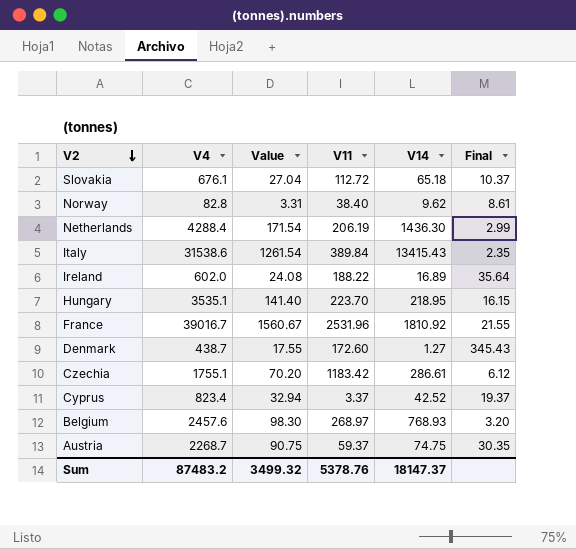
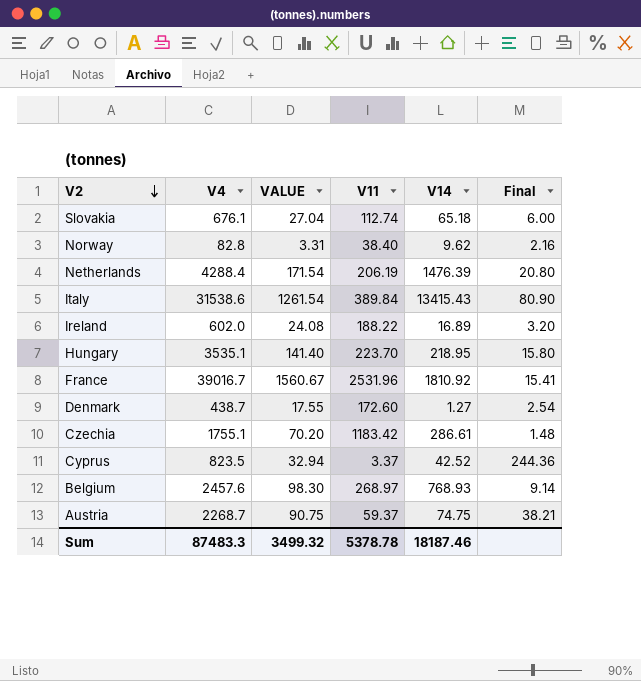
column name: Value -> VALUE
column Final | formula: [V4] / [V14] -> [V4] / [V11]
Slovakia | V11: 112.72 -> 112.74
Netherlands | V14: 1436.30 -> 1476.39
Cyprus | V4: 823.4 -> 823.5
Sum | V4: 87483.2 -> 87483.3
Sum | V11: 5378.76 -> 5378.78
Sum | V14: 18147.37 -> 18187.46

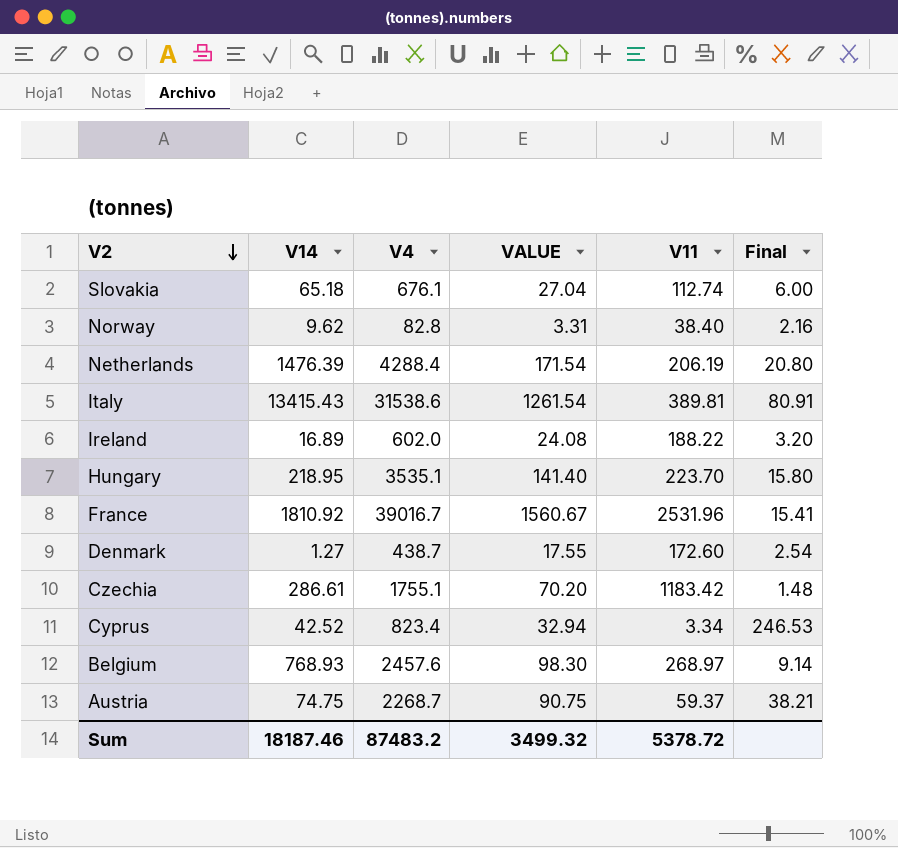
column V14 | position: 5 -> 2
Italy | V11: 389.84 -> 389.81
Italy | Final: 80.90 -> 80.91
Cyprus | V4: 823.5 -> 823.4
Cyprus | V11: 3.37 -> 3.34
Cyprus | Final: 244.36 -> 246.53
Sum | V4: 87483.3 -> 87483.2
Sum | V11: 5378.78 -> 5378.72

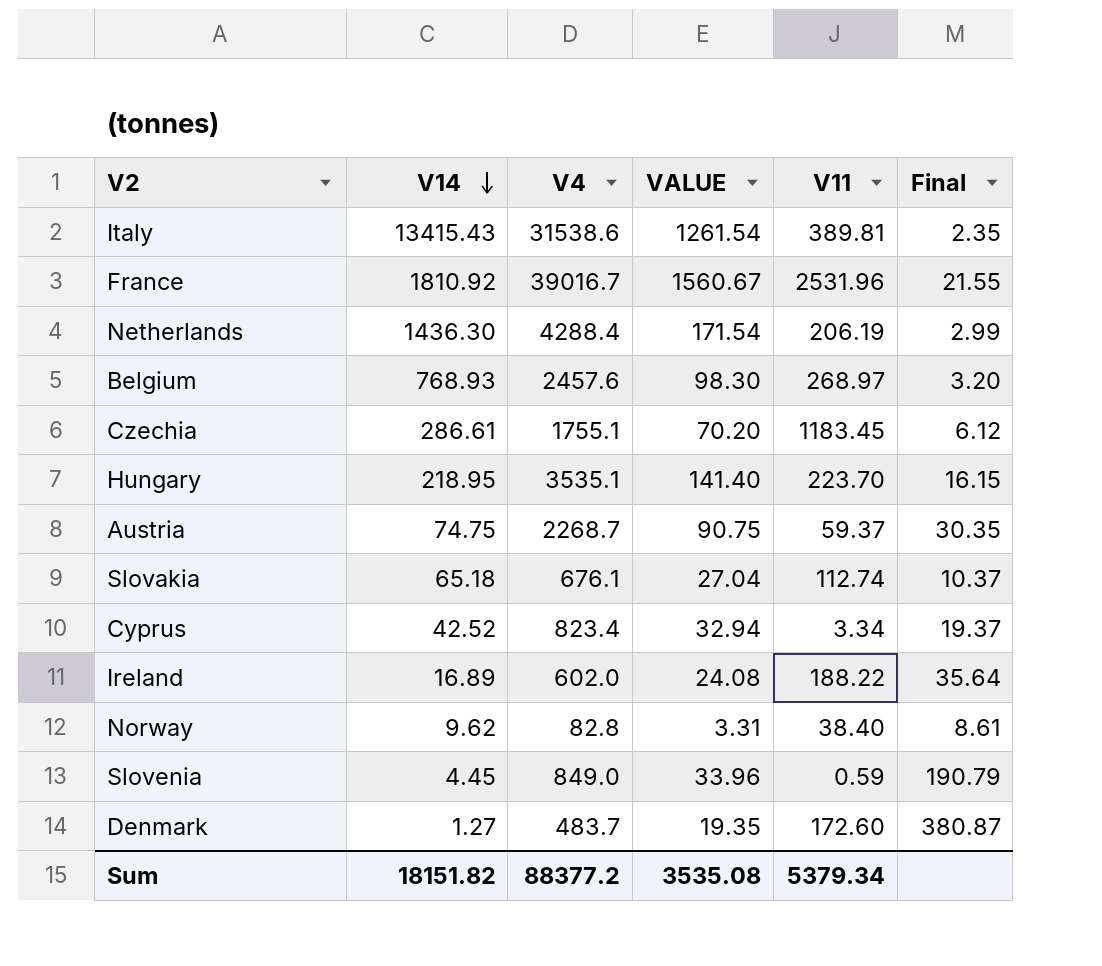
row order: V2 descending -> V14 descending
column Final | formula: [V4] / [V11] -> [V4] / [V14]
Netherlands | V14: 1476.39 -> 1436.30
Czechia | V11: 1183.42 -> 1183.45
row Slovenia: none -> 4.45 | 849.0 | 33.96 | 0.59 | 190.79
Denmark | V4: 438.7 -> 483.7
Denmark | VALUE: 17.55 -> 19.35
Sum | V14: 18187.46 -> 18151.82
Sum | V4: 87483.2 -> 88377.2
Sum | VALUE: 3499.32 -> 3535.08
Sum | V11: 5378.72 -> 5379.34

